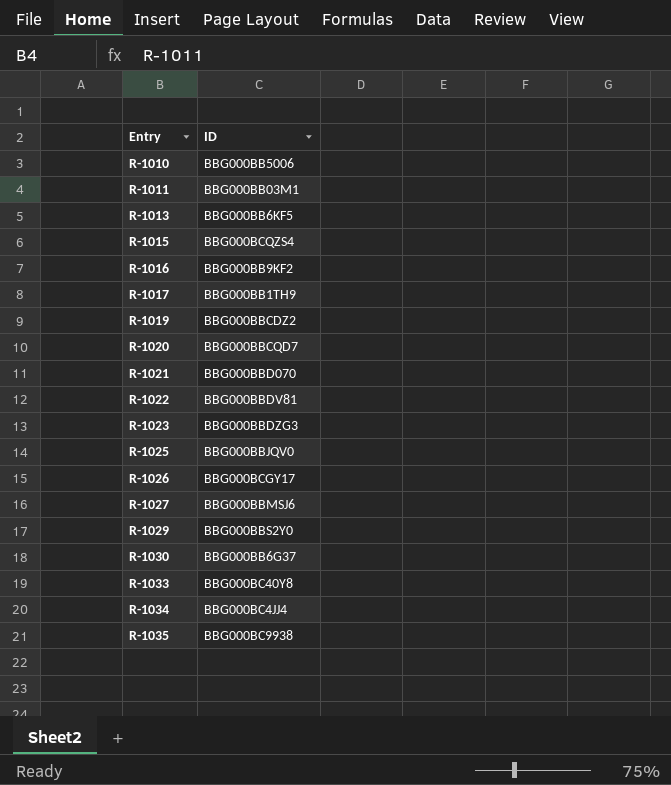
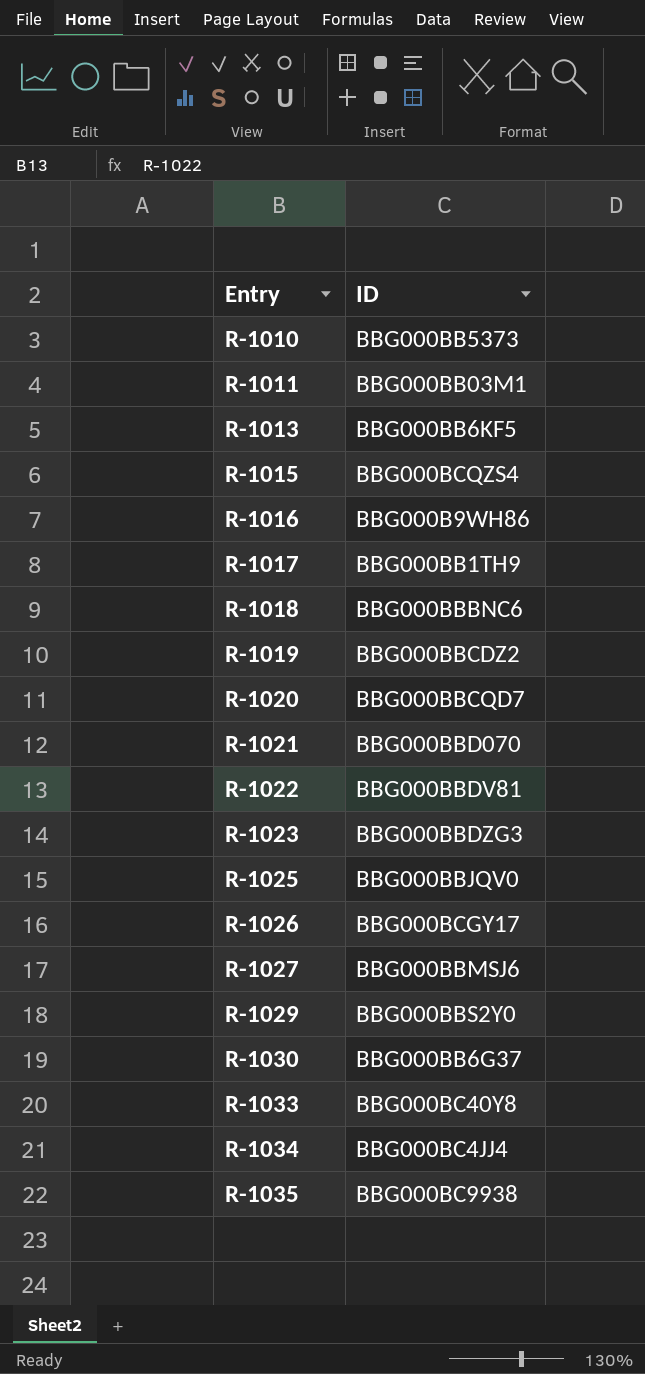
R-1010 | ID: BBG000BB5006 -> BBG000BB5373
R-1016 | ID: BBG000BB9KF2 -> BBG000B9WH86
row R-1018: none -> BBG000BBBNC6

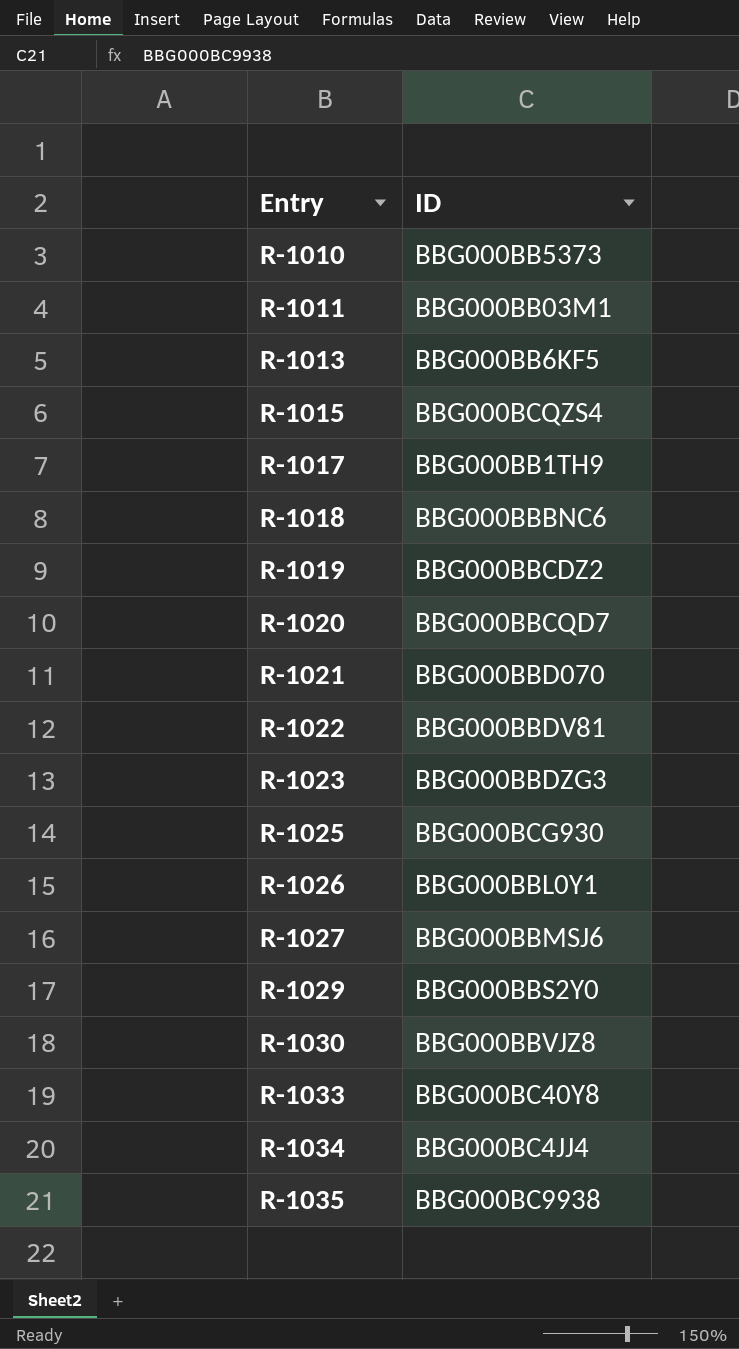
row R-1016: BBG000B9WH86 -> none
R-1025 | ID: BBG000BBJQV0 -> BBG000BCG930
R-1026 | ID: BBG000BCGY17 -> BBG000BBL0Y1
R-1030 | ID: BBG000BB6G37 -> BBG000BBVJZ8

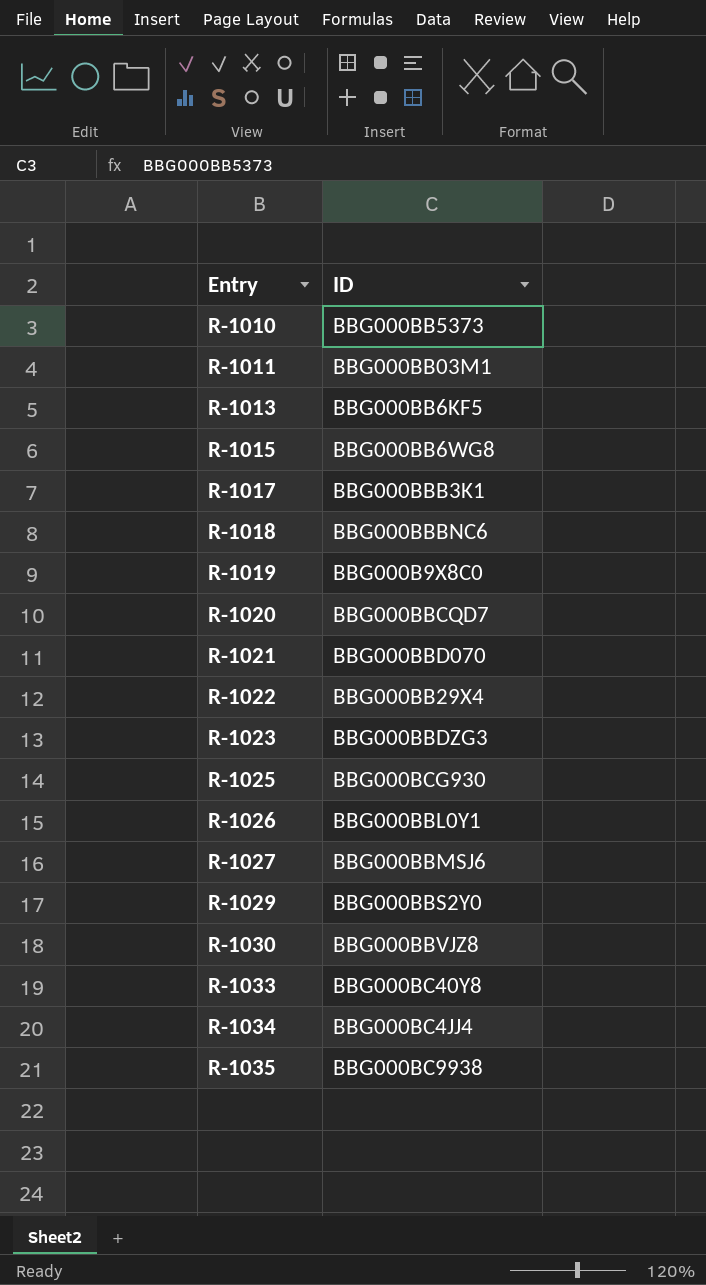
R-1015 | ID: BBG000BCQZS4 -> BBG000BB6WG8
R-1017 | ID: BBG000BB1TH9 -> BBG000BBB3K1
R-1019 | ID: BBG000BBCDZ2 -> BBG000B9X8C0
R-1022 | ID: BBG000BBDV81 -> BBG000BB29X4

